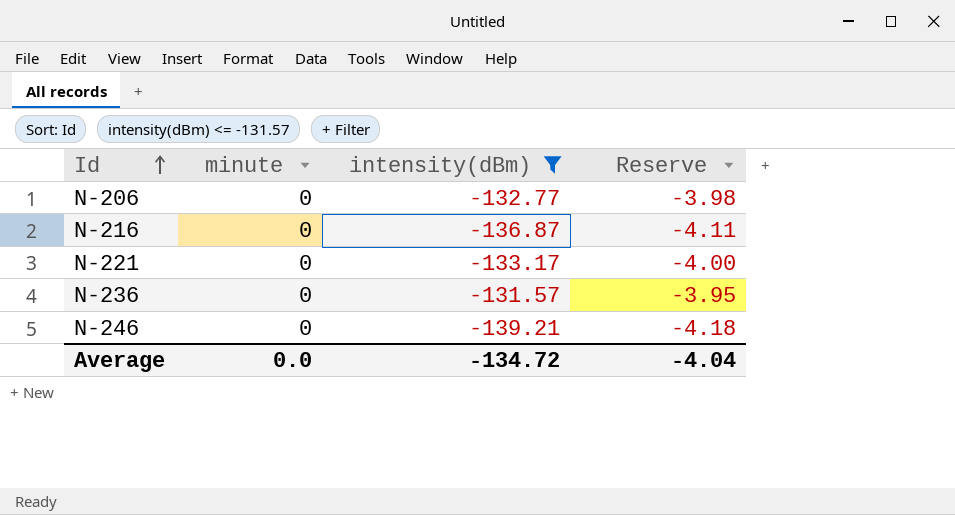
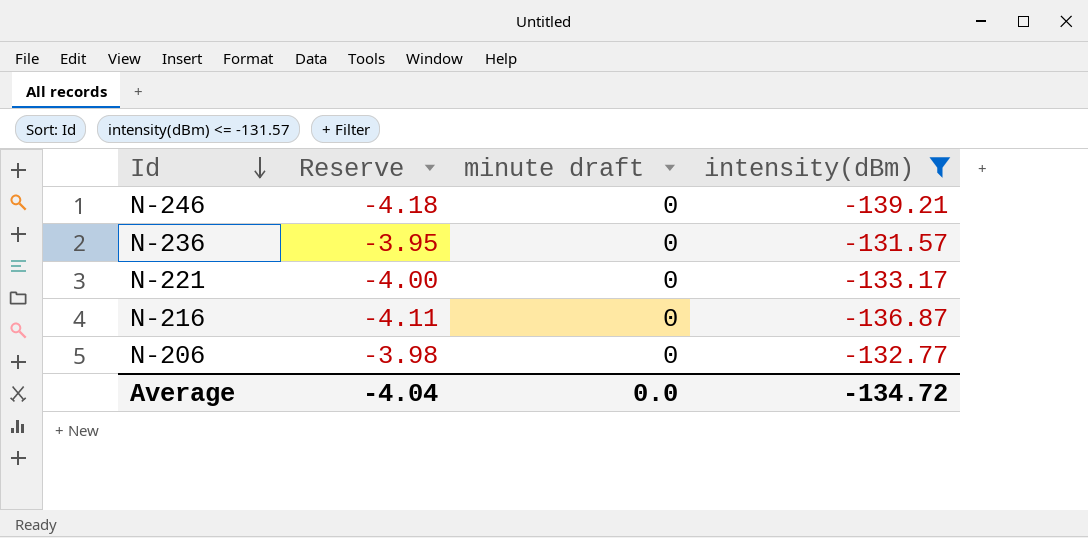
row order: Id ascending -> Id descending
column Reserve | position: 4 -> 2
column name: minute -> minute draft

